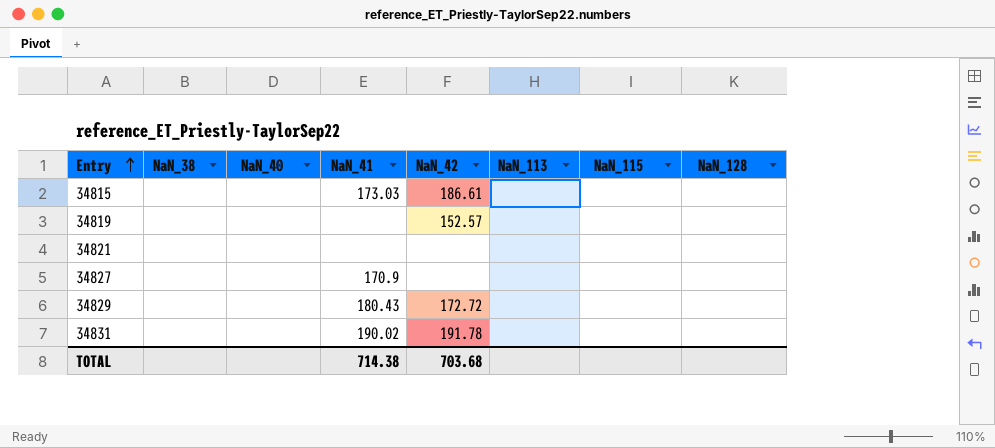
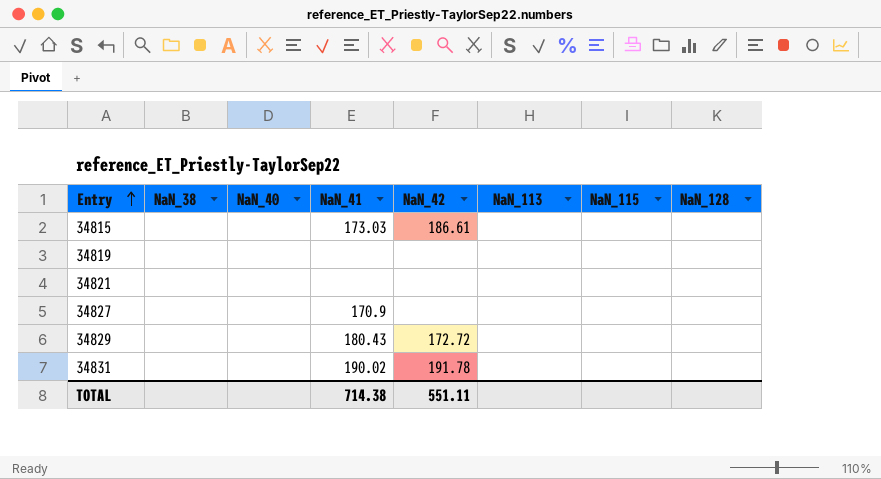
34819 | NaN_42: 152.57 -> none
TOTAL | NaN_42: 703.68 -> 551.11

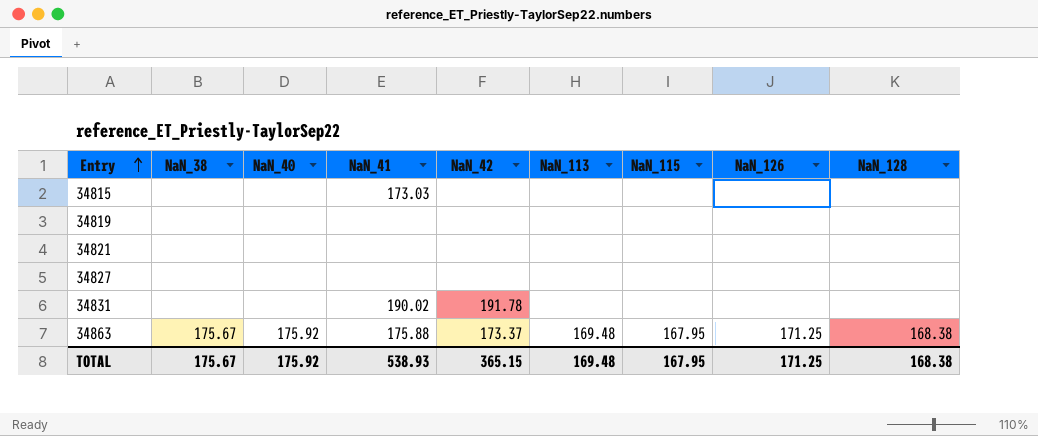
column NaN_126 | position: none -> 8
row 34829: none | none | 180.43 | 172.72 | none | none | none -> none
34815 | NaN_42: 186.61 -> none
34827 | NaN_41: 170.9 -> none
row 34863: none -> 175.67 | 175.92 | 175.88 | 173.37 | 169.48 | 167.95 | 171.25 | 168.38
TOTAL | NaN_38: none -> 175.67
TOTAL | NaN_40: none -> 175.92
TOTAL | NaN_41: 714.38 -> 538.93
TOTAL | NaN_42: 551.11 -> 365.15
TOTAL | NaN_113: none -> 169.48
TOTAL | NaN_115: none -> 167.95
TOTAL | NaN_128: none -> 168.38

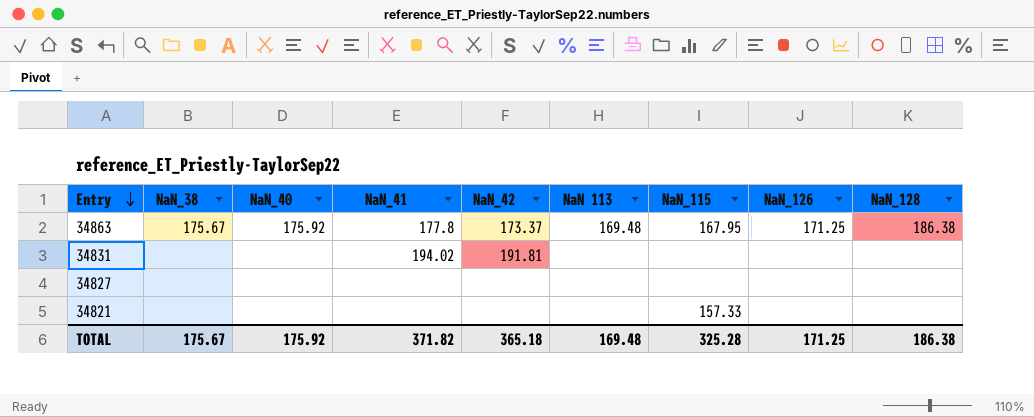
row order: Entry ascending -> Entry descending
column name: NaN_113 -> NaN 113
row 34815: none | none | 173.03 | none | none | none | none | none -> none
row 34819: none | none | none | none | none | none | none | none -> none
34863 | NaN_41: 175.88 -> 177.8
34863 | NaN_128: 168.38 -> 186.38
34831 | NaN_41: 190.02 -> 194.02
34831 | NaN_42: 191.78 -> 191.81
34821 | NaN_115: none -> 157.33
TOTAL | NaN_41: 538.93 -> 371.82
TOTAL | NaN_42: 365.15 -> 365.18
TOTAL | NaN_115: 167.95 -> 325.28
TOTAL | NaN_128: 168.38 -> 186.38

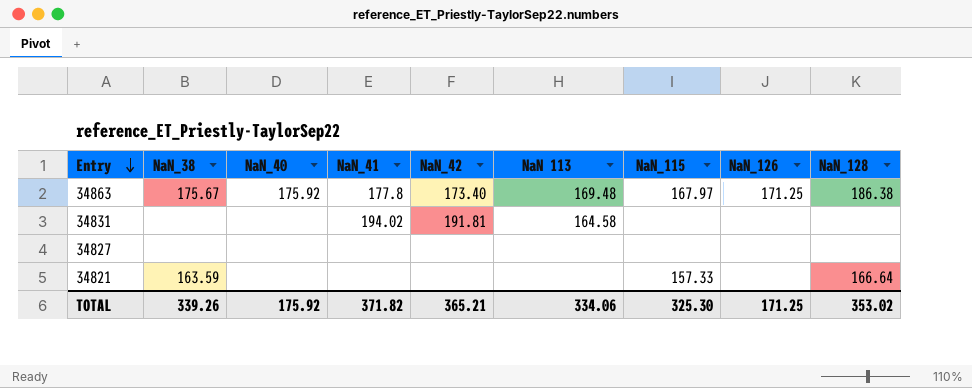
34863 | NaN_42: 173.37 -> 173.40
34863 | NaN_115: 167.95 -> 167.97
34831 | NaN 113: none -> 164.58
34821 | NaN_38: none -> 163.59
34821 | NaN_128: none -> 166.64
TOTAL | NaN_38: 175.67 -> 339.26
TOTAL | NaN_42: 365.18 -> 365.21
TOTAL | NaN 113: 169.48 -> 334.06
TOTAL | NaN_115: 325.28 -> 325.30
TOTAL | NaN_128: 186.38 -> 353.02

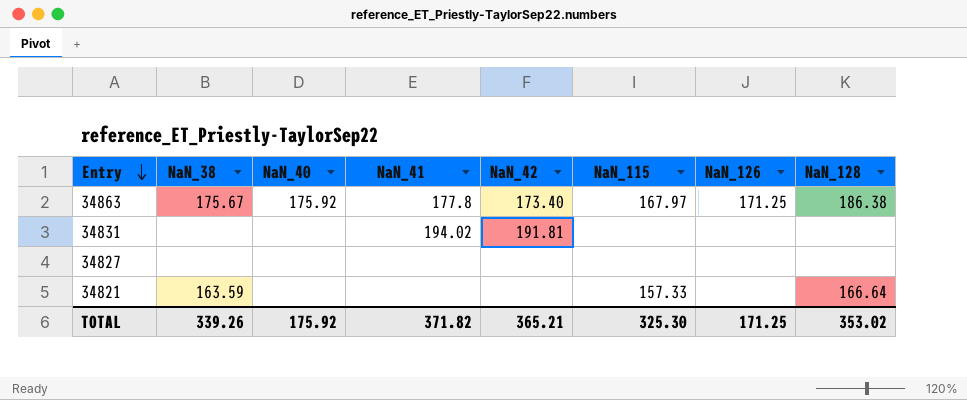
column NaN 113 | position: 6 -> none

